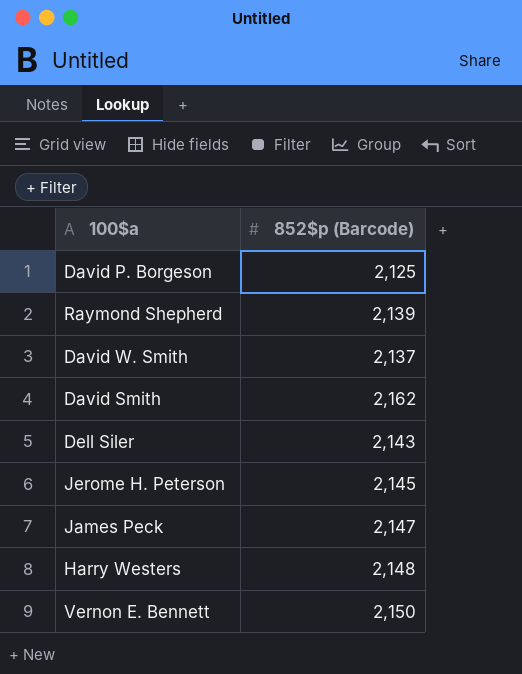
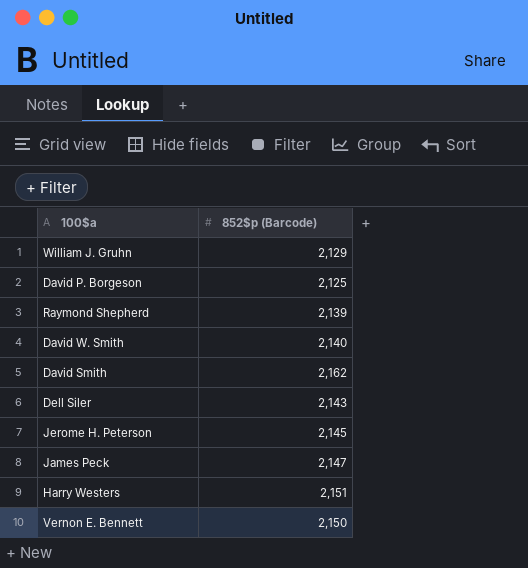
row William J. Gruhn: none -> 2,129
David W. Smith | 852$p (Barcode): 2,137 -> 2,140
Harry Westers | 852$p (Barcode): 2,148 -> 2,151

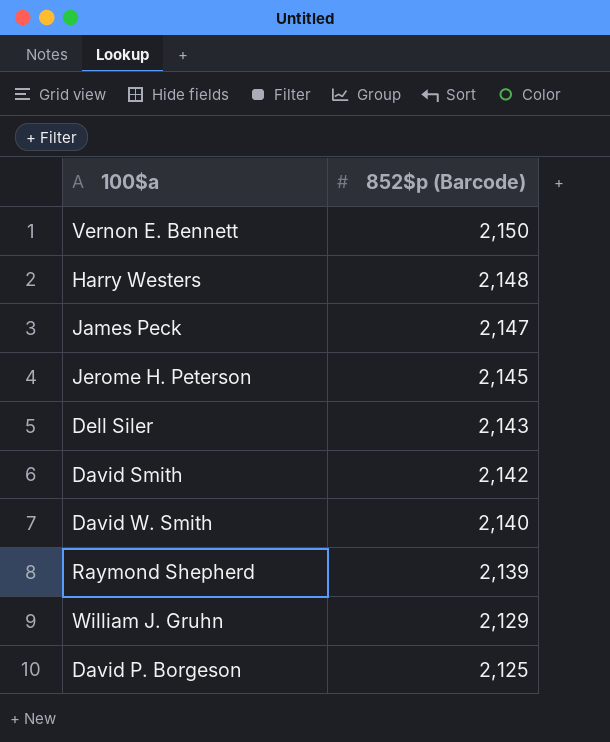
row order: none -> 852$p (Barcode) descending
Harry Westers | 852$p (Barcode): 2,151 -> 2,148
David Smith | 852$p (Barcode): 2,162 -> 2,142

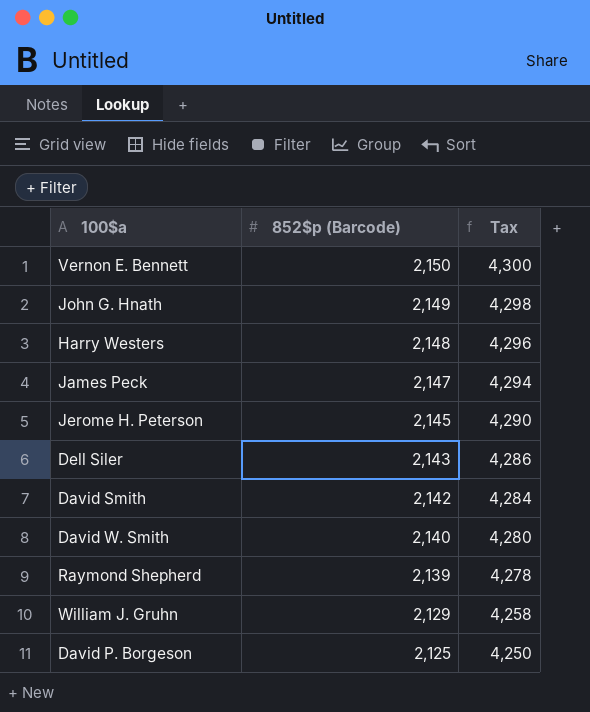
column Tax | formula: none -> [852$p (Barcode)] * 2
row John G. Hnath: none -> 2,149 | 4,298

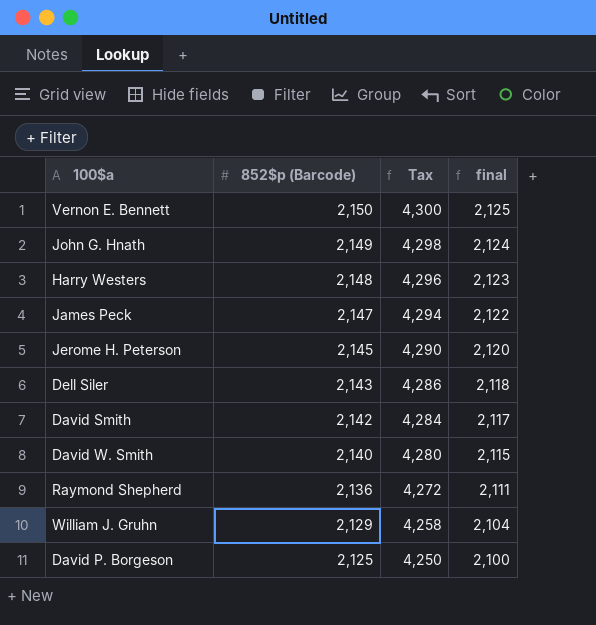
column final | formula: none -> [852$p (Barcode)] - 25
Raymond Shepherd | 852$p (Barcode): 2,139 -> 2,136
Raymond Shepherd | Tax: 4,278 -> 4,272

